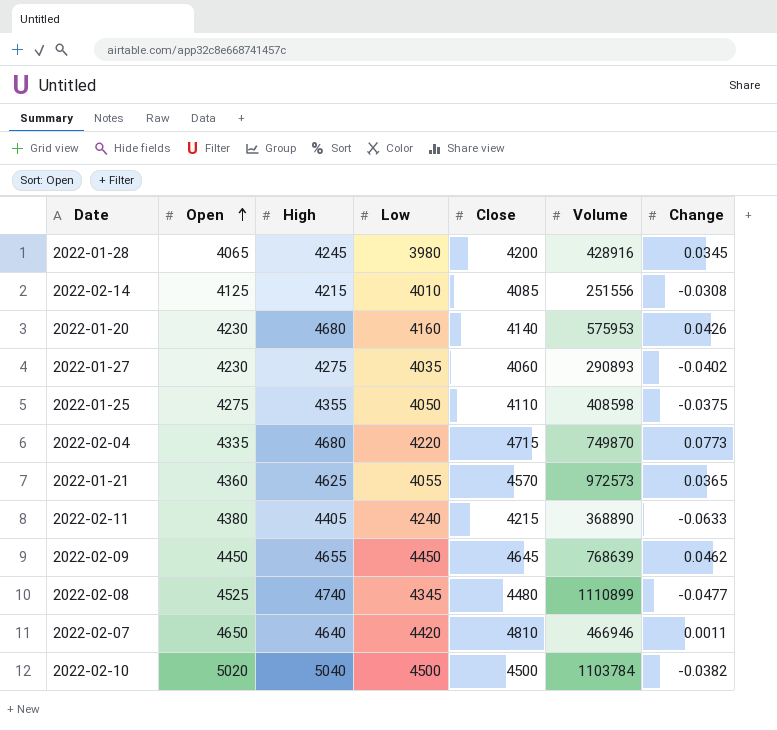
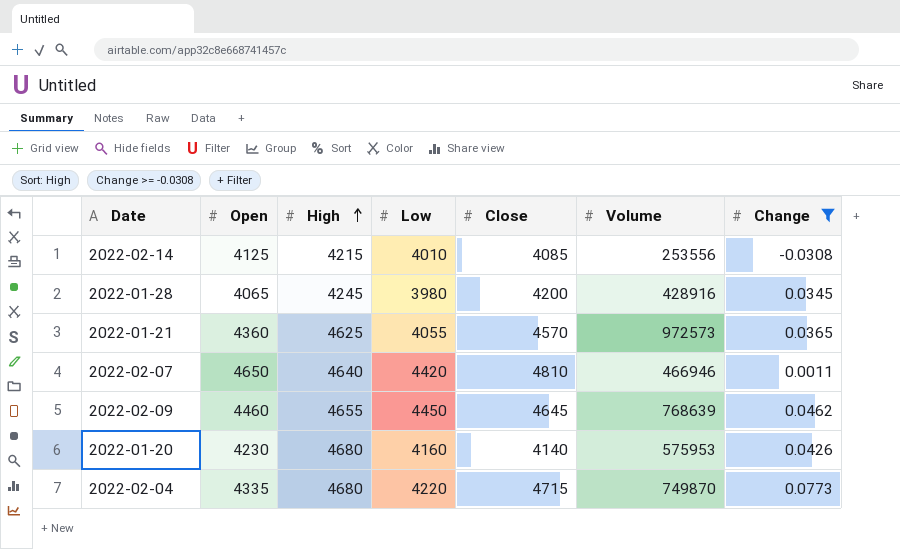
filter: none -> Change >= -0.0308
row order: Open ascending -> High ascending
2022-02-14 | Volume: 251556 -> 253556
2022-02-09 | Open: 4450 -> 4460

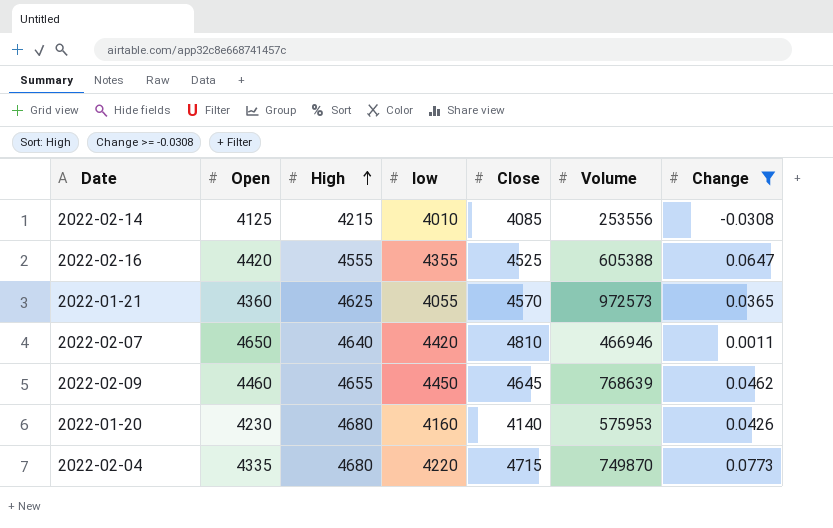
column name: Low -> low
row 2022-01-28: 4065 | 4245 | 3980 | 4200 | 428916 | 0.0345 -> none
row 2022-02-16: none -> 4420 | 4555 | 4355 | 4525 | 605388 | 0.0647

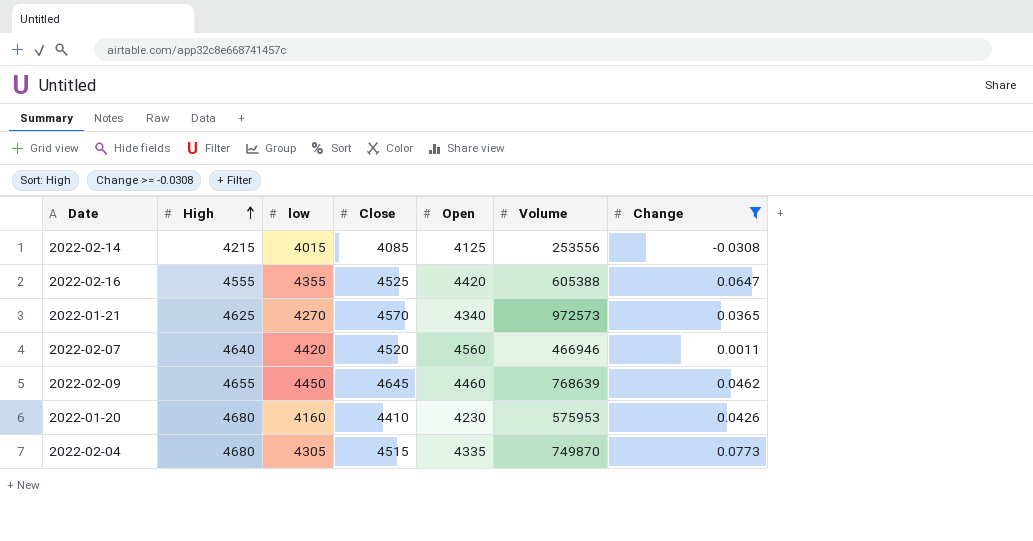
column Open | position: 2 -> 5
2022-02-14 | low: 4010 -> 4015
2022-01-21 | low: 4055 -> 4270
2022-01-21 | Open: 4360 -> 4340
2022-02-07 | Close: 4810 -> 4520
2022-02-07 | Open: 4650 -> 4560
2022-01-20 | Close: 4140 -> 4410
2022-02-04 | low: 4220 -> 4305
2022-02-04 | Close: 4715 -> 4515

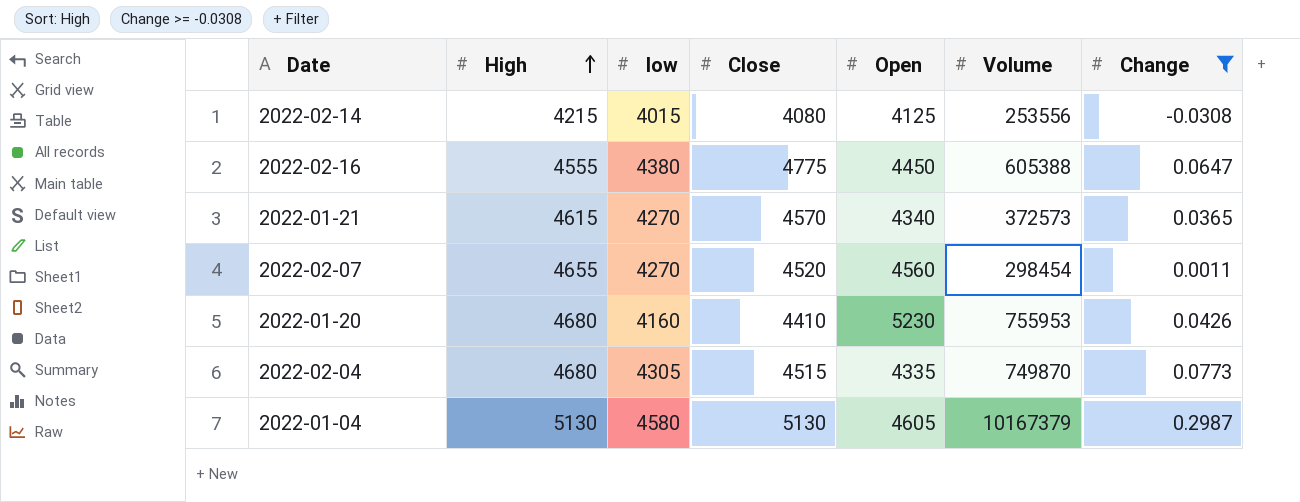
row 2022-02-09: 4655 | 4450 | 4645 | 4460 | 768639 | 0.0462 -> none
2022-02-14 | Close: 4085 -> 4080
2022-02-16 | low: 4355 -> 4380
2022-02-16 | Close: 4525 -> 4775
2022-02-16 | Open: 4420 -> 4450
2022-01-21 | High: 4625 -> 4615
2022-01-21 | Volume: 972573 -> 372573
2022-02-07 | High: 4640 -> 4655
2022-02-07 | low: 4420 -> 4270
2022-02-07 | Volume: 466946 -> 298454
2022-01-20 | Open: 4230 -> 5230
2022-01-20 | Volume: 575953 -> 755953
row 2022-01-04: none -> 5130 | 4580 | 5130 | 4605 | 10167379 | 0.2987

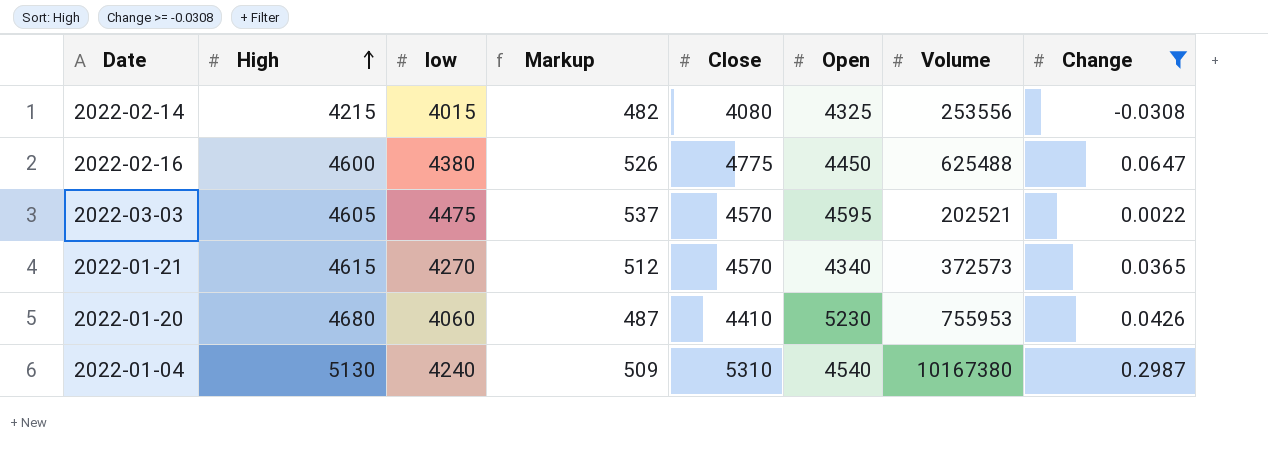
column Markup | formula: none -> [low] * 0.12
row 2022-02-07: 4655 | 4270 | 4520 | 4560 | 298454 | 0.0011 -> none
row 2022-02-04: 4680 | 4305 | 4515 | 4335 | 749870 | 0.0773 -> none
2022-02-14 | Open: 4125 -> 4325
2022-02-16 | High: 4555 -> 4600
2022-02-16 | Volume: 605388 -> 625488
row 2022-03-03: none -> 4605 | 4475 | 537 | 4570 | 4595 | 202521 | 0.0022
2022-01-20 | low: 4160 -> 4060
2022-01-04 | low: 4580 -> 4240
2022-01-04 | Close: 5130 -> 5310
2022-01-04 | Open: 4605 -> 4540
2022-01-04 | Volume: 10167379 -> 10167380

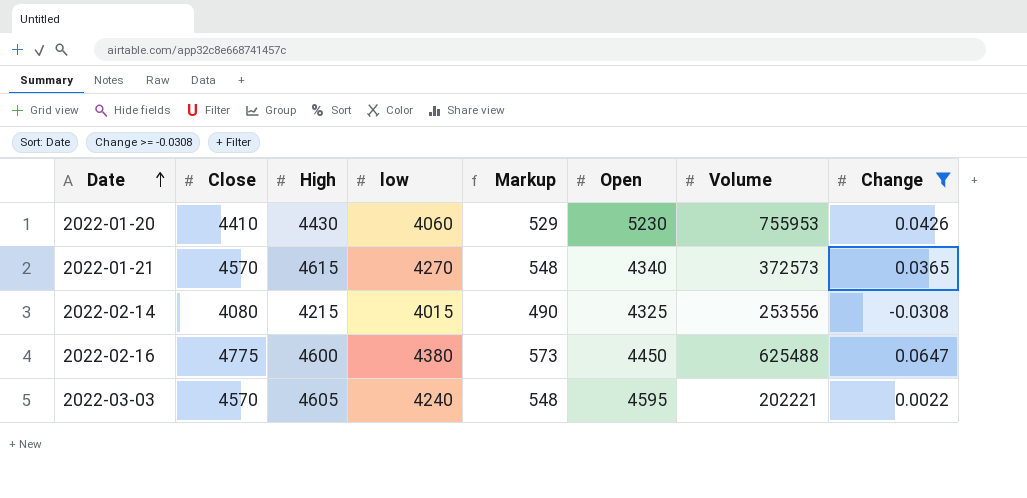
row order: High ascending -> Date ascending
column Close | position: 5 -> 2
column Markup | formula: [low] * 0.12 -> [Close] * 0.12
row 2022-01-04: 5130 | 4240 | 509 | 5310 | 4540 | 10167380 | 0.2987 -> none
2022-01-20 | High: 4680 -> 4430
2022-03-03 | low: 4475 -> 4240
2022-03-03 | Volume: 202521 -> 202221

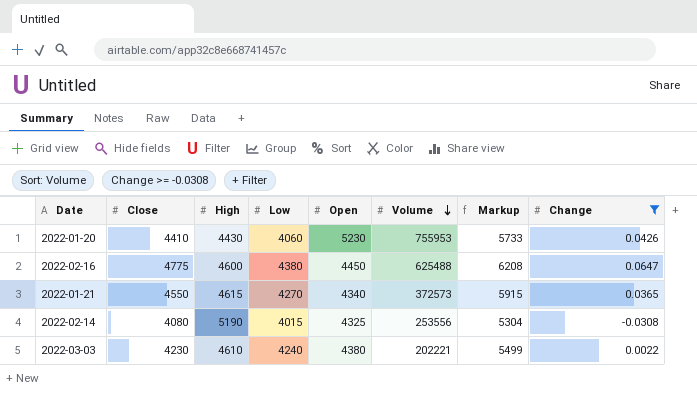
row order: Date ascending -> Volume descending
column name: low -> Low
column Markup | formula: [Close] * 0.12 -> [Close] * 1.3
column Markup | position: 5 -> 7
2022-01-21 | Close: 4570 -> 4550
2022-02-14 | High: 4215 -> 5190
2022-03-03 | Close: 4570 -> 4230
2022-03-03 | High: 4605 -> 4610
2022-03-03 | Open: 4595 -> 4380

